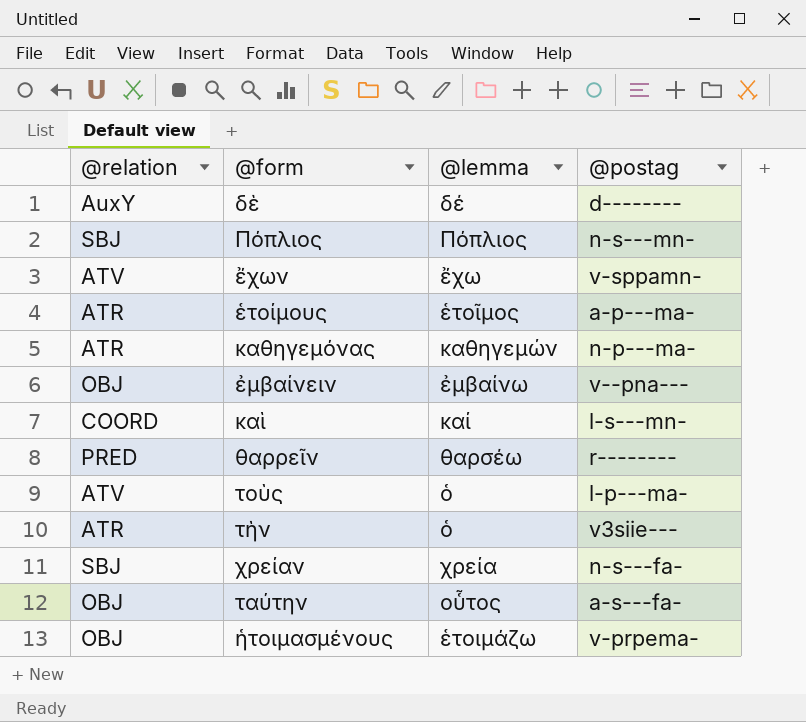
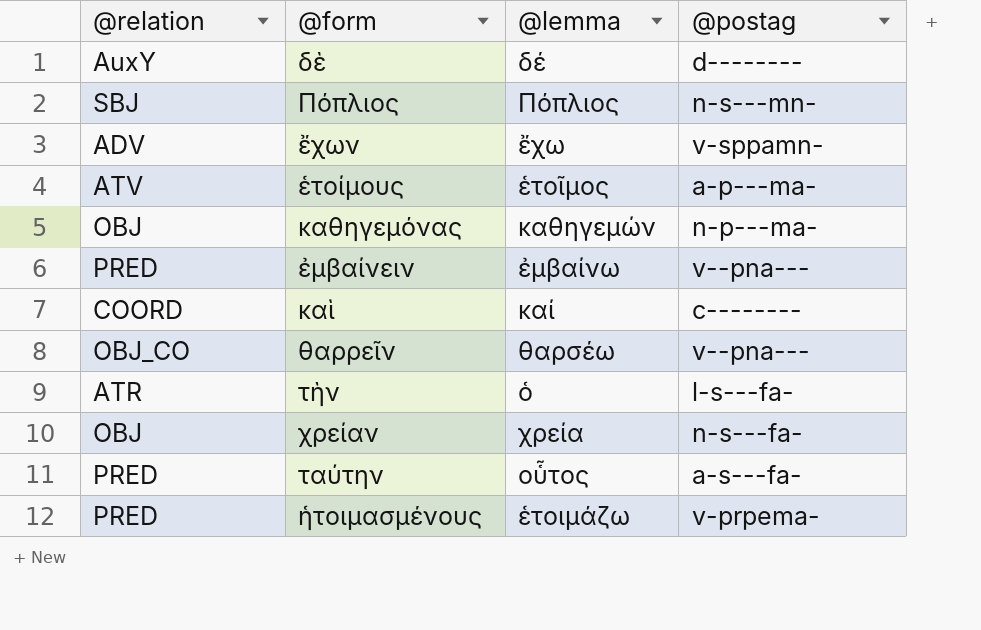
row τοὺς: ATV | ὁ | l-p---ma- -> none
ἔχων | @relation: ATV -> ADV
ἑτοίμους | @relation: ATR -> ATV
καθηγεμόνας | @relation: ATR -> OBJ
ἐμβαίνειν | @relation: OBJ -> PRED
καὶ | @postag: l-s---mn- -> c--------
θαρρεῖν | @relation: PRED -> OBJ_CO
θαρρεῖν | @postag: r-------- -> v--pna---
τὴν | @postag: v3siie--- -> l-s---fa-
χρείαν | @relation: SBJ -> OBJ
ταύτην | @relation: OBJ -> PRED
ἡτοιμασμένους | @relation: OBJ -> PRED

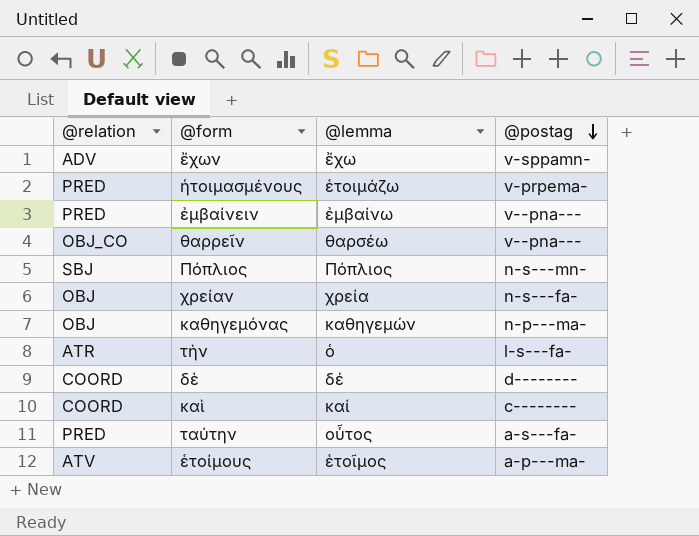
row order: none -> @postag descending
δὲ | @relation: AuxY -> COORD

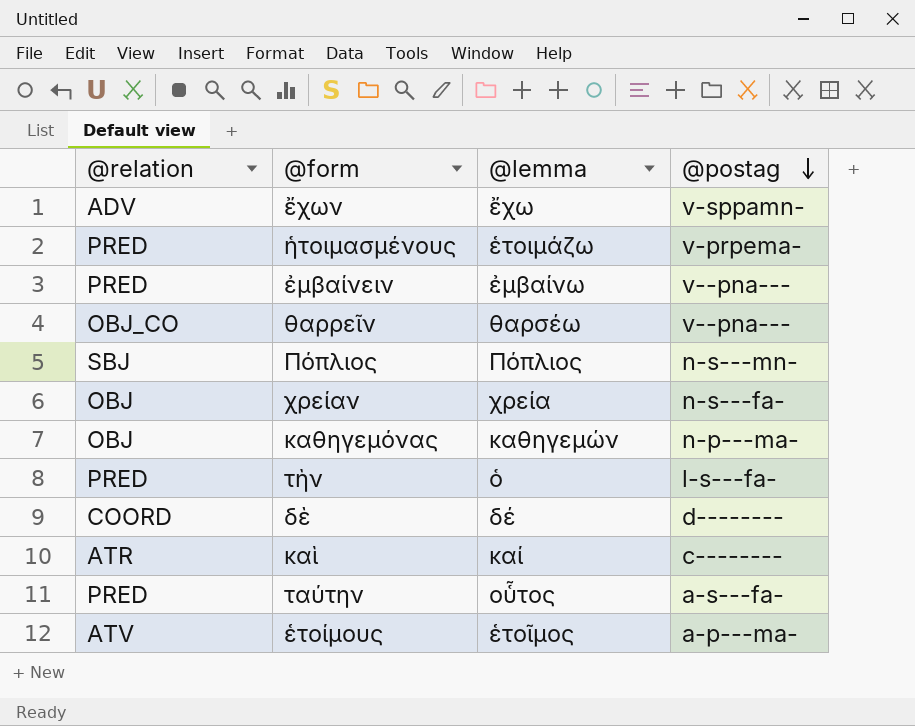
τὴν | @relation: ATR -> PRED
καὶ | @relation: COORD -> ATR

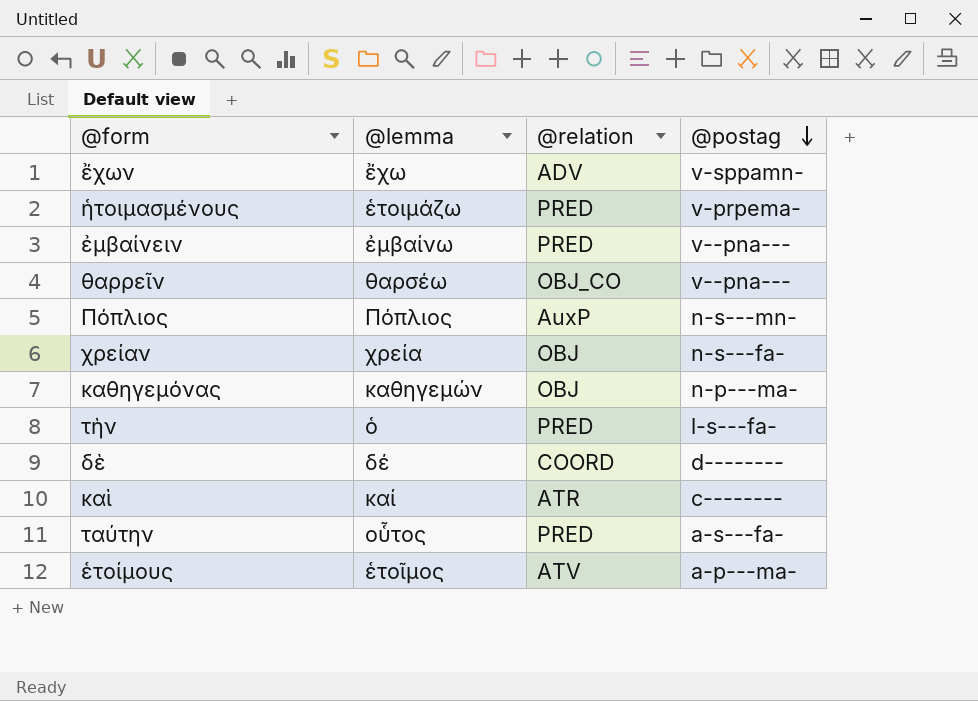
column @relation | position: 1 -> 3
Πόπλιος | @relation: SBJ -> AuxP

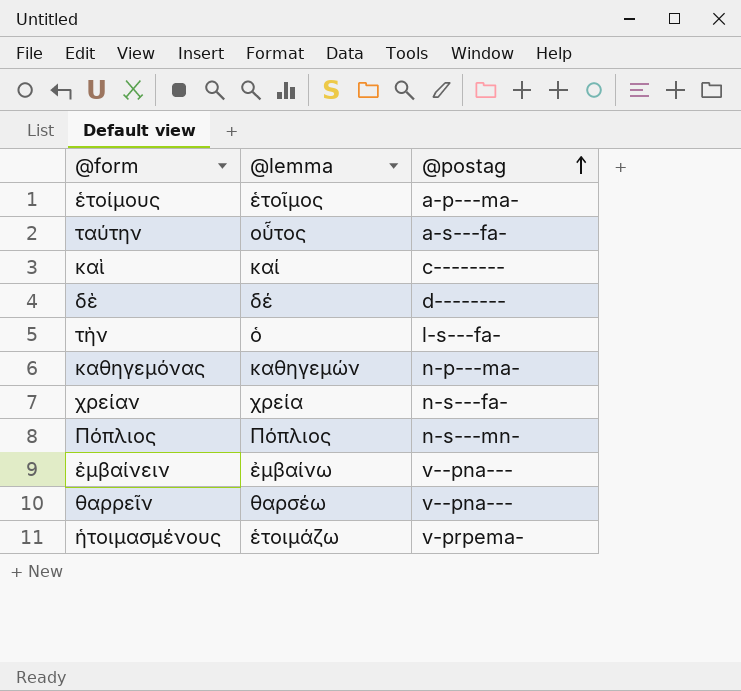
row order: @postag descending -> @postag ascending
column @relation | position: 3 -> none
row ἔχων: ἔχω | ADV | v-sppamn- -> none

